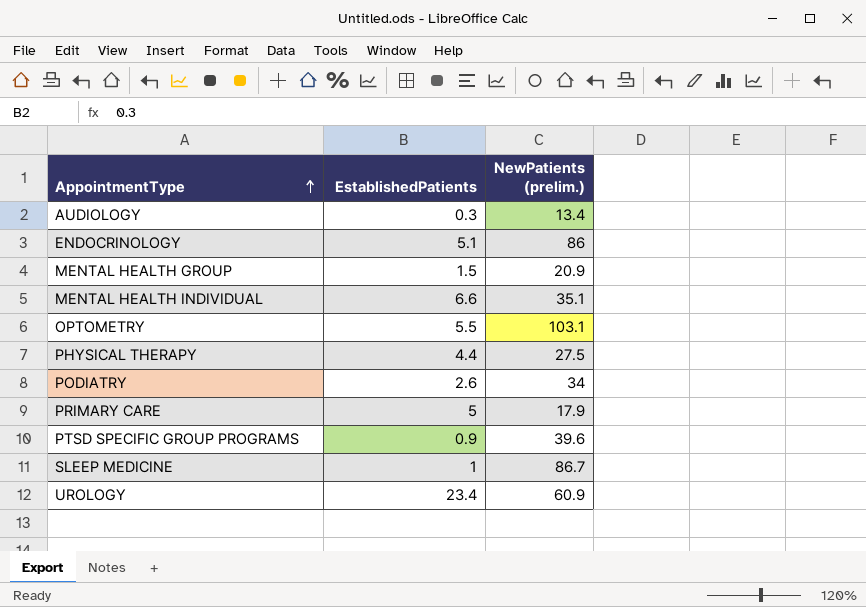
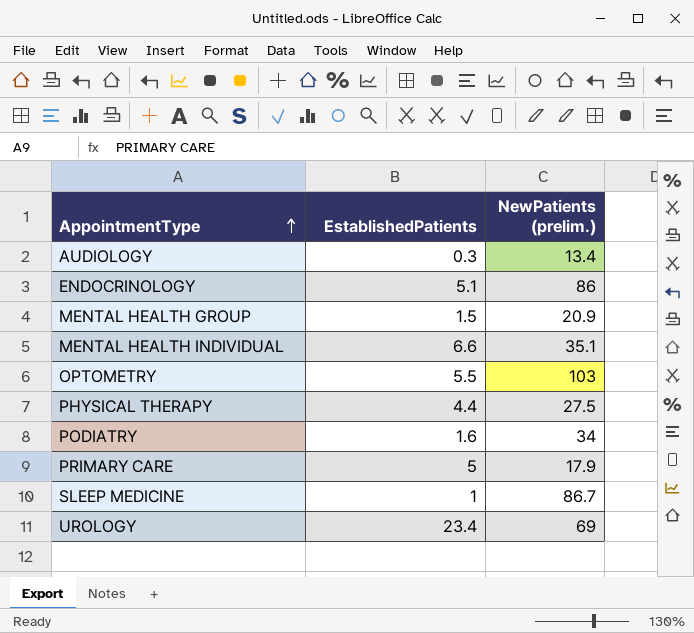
row PTSD SPECIFIC GROUP PROGRAMS: 0.9 | 39.6 -> none
OPTOMETRY | NewPatients (prelim.): 103.1 -> 103
PODIATRY | EstablishedPatients: 2.6 -> 1.6
UROLOGY | NewPatients (prelim.): 60.9 -> 69

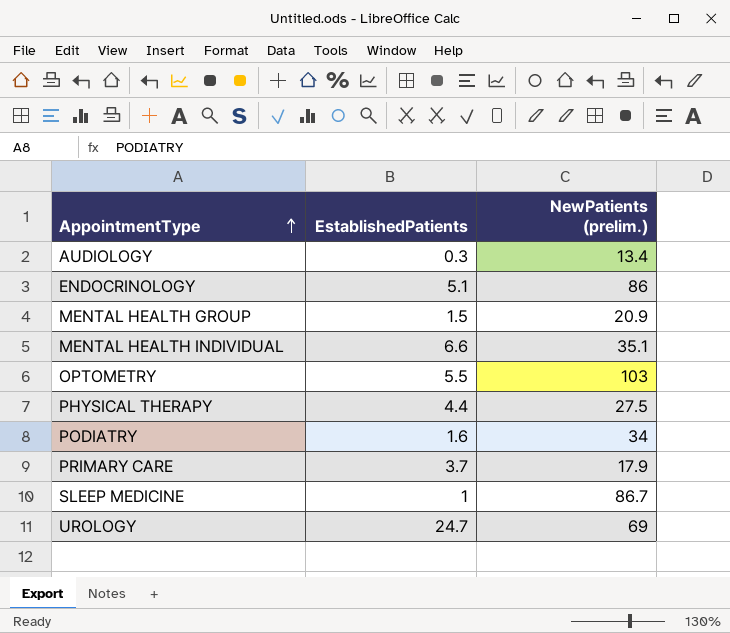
PRIMARY CARE | EstablishedPatients: 5 -> 3.7
UROLOGY | EstablishedPatients: 23.4 -> 24.7

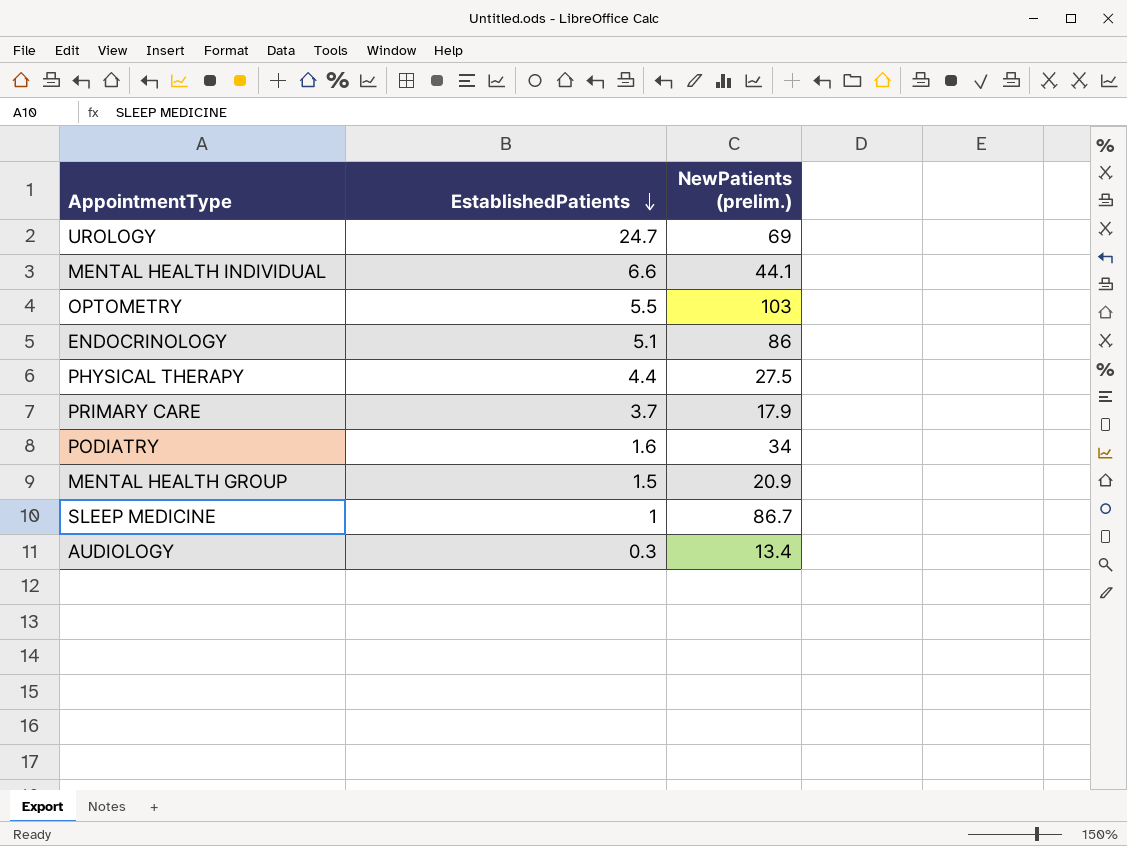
row order: AppointmentType ascending -> EstablishedPatients descending
MENTAL HEALTH INDIVIDUAL | NewPatients (prelim.): 35.1 -> 44.1

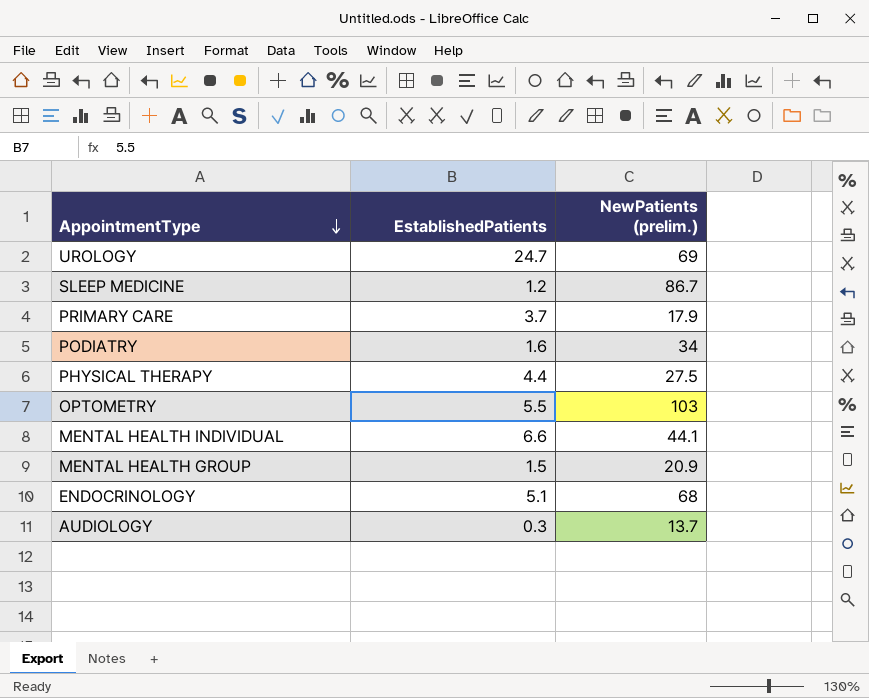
row order: EstablishedPatients descending -> AppointmentType descending
SLEEP MEDICINE | EstablishedPatients: 1 -> 1.2
ENDOCRINOLOGY | NewPatients (prelim.): 86 -> 68
AUDIOLOGY | NewPatients (prelim.): 13.4 -> 13.7

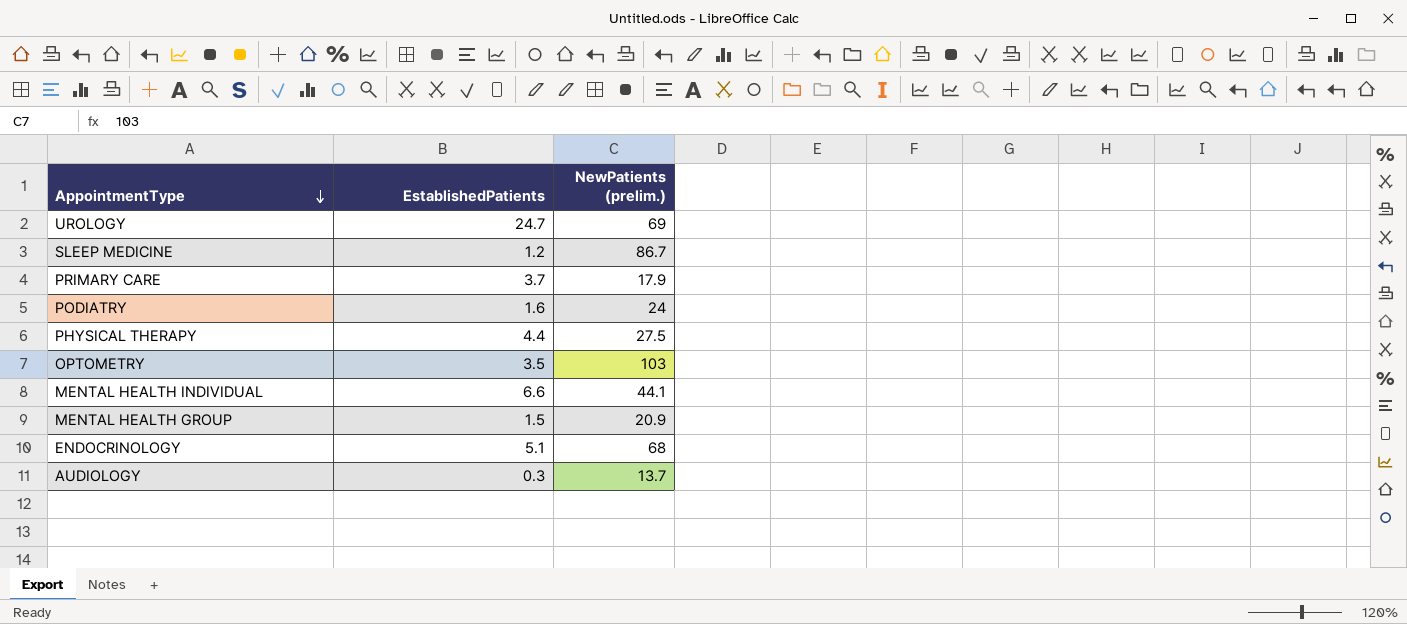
PODIATRY | NewPatients (prelim.): 34 -> 24
OPTOMETRY | EstablishedPatients: 5.5 -> 3.5

